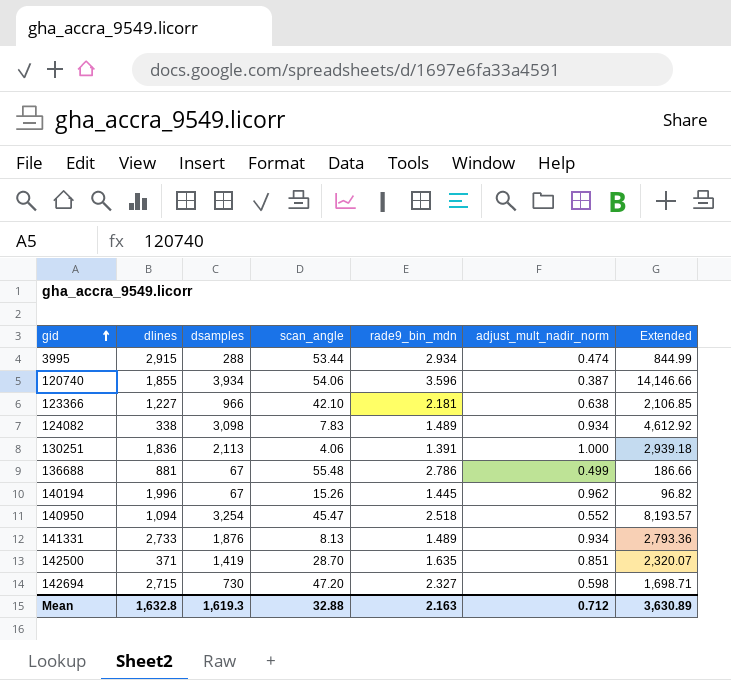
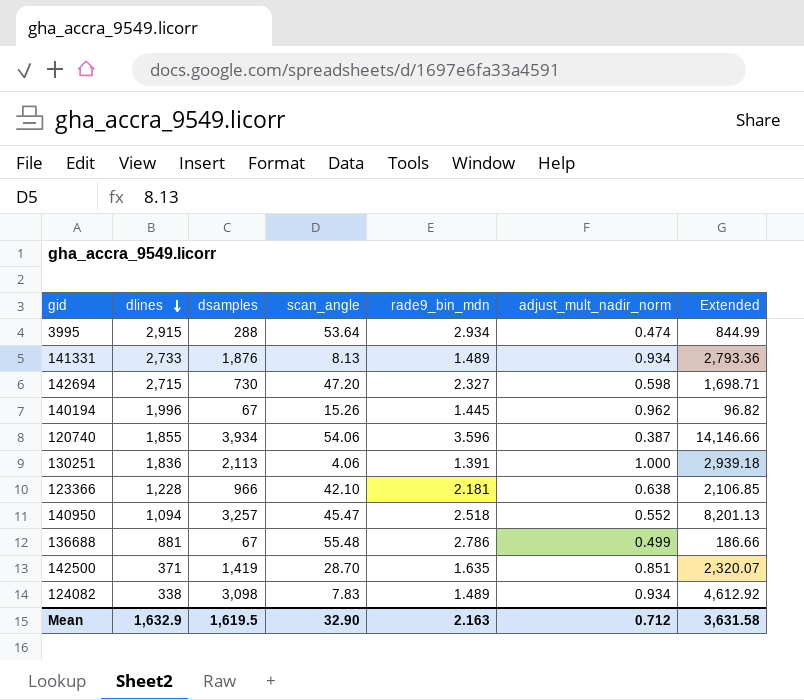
row order: gid ascending -> dlines descending
3995 | scan_angle: 53.44 -> 53.64
123366 | dlines: 1,227 -> 1,228
140950 | dsamples: 3,254 -> 3,257
140950 | Extended: 8,193.57 -> 8,201.13
Mean | dlines: 1,632.8 -> 1,632.9
Mean | dsamples: 1,619.3 -> 1,619.5
Mean | scan_angle: 32.88 -> 32.90
Mean | Extended: 3,630.89 -> 3,631.58

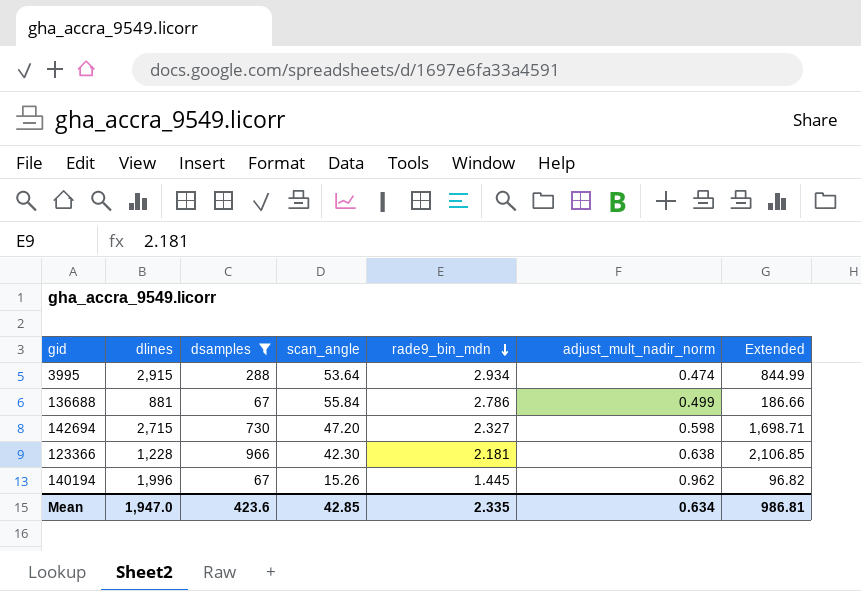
filter: none -> dsamples <= 966
row order: dlines descending -> rade9_bin_mdn descending
136688 | scan_angle: 55.48 -> 55.84
123366 | scan_angle: 42.10 -> 42.30
Mean | dlines: 1,632.9 -> 1,947.0
Mean | dsamples: 1,619.5 -> 423.6
Mean | scan_angle: 32.90 -> 42.85
Mean | rade9_bin_mdn: 2.163 -> 2.335
Mean | adjust_mult_nadir_norm: 0.712 -> 0.634
Mean | Extended: 3,631.58 -> 986.81

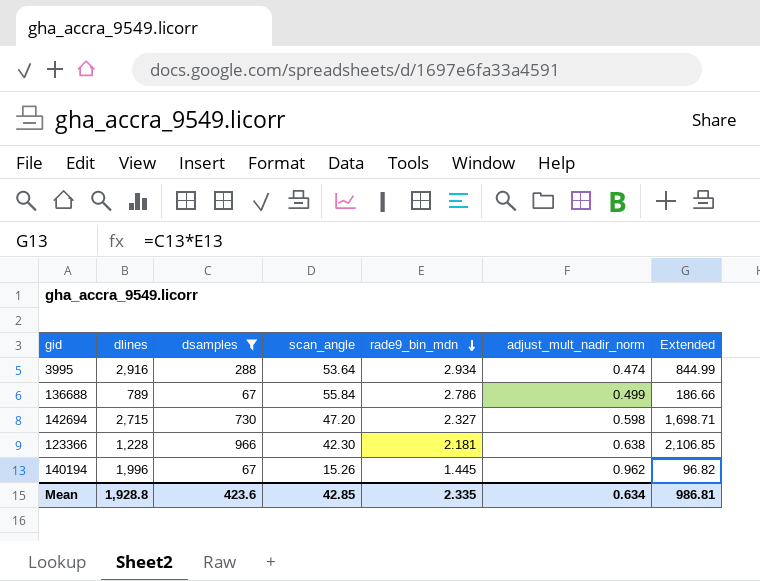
3995 | dlines: 2,915 -> 2,916
136688 | dlines: 881 -> 789
Mean | dlines: 1,947.0 -> 1,928.8

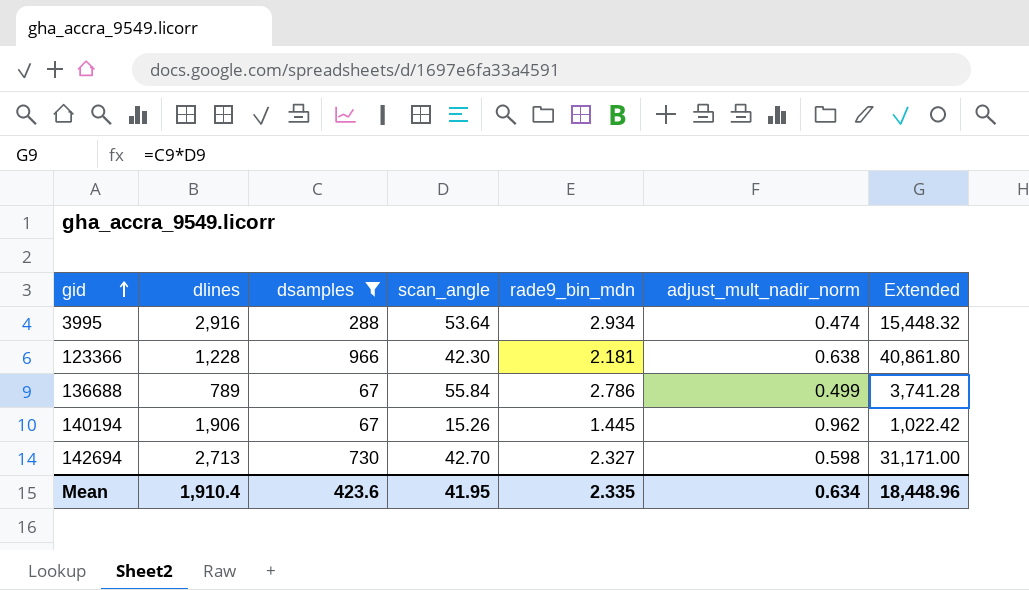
row order: rade9_bin_mdn descending -> gid ascending
column Extended | formula: [dsamples] * [rade9_bin_mdn] -> [dsamples] * [scan_angle]
140194 | dlines: 1,996 -> 1,906
142694 | dlines: 2,715 -> 2,713
142694 | scan_angle: 47.20 -> 42.70
Mean | dlines: 1,928.8 -> 1,910.4
Mean | scan_angle: 42.85 -> 41.95
Mean | Extended: 986.81 -> 18,448.96

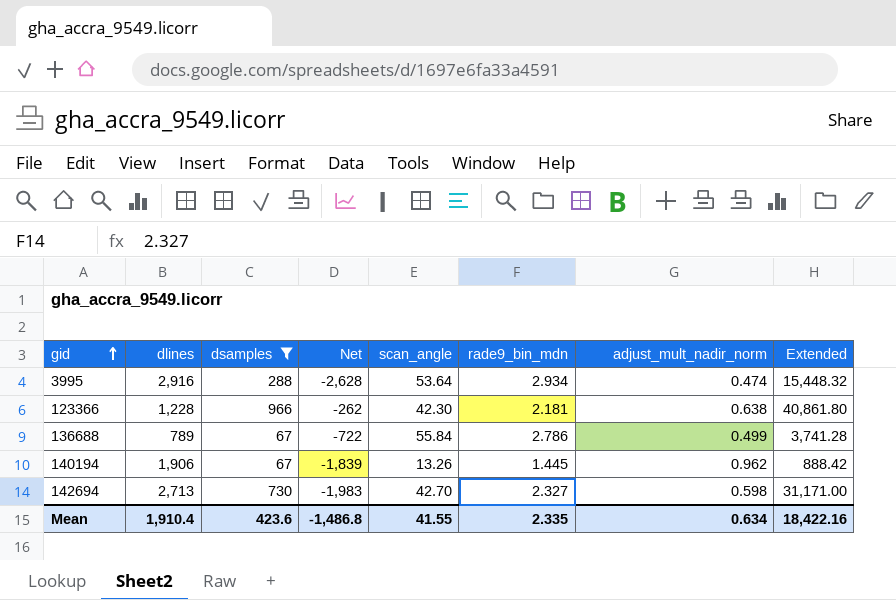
column Net | formula: none -> [dsamples] - [dlines]
140194 | scan_angle: 15.26 -> 13.26
140194 | Extended: 1,022.42 -> 888.42
Mean | scan_angle: 41.95 -> 41.55
Mean | Extended: 18,448.96 -> 18,422.16

